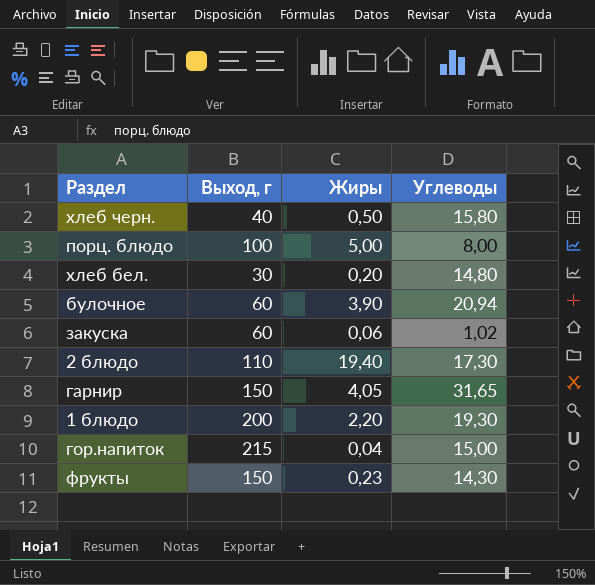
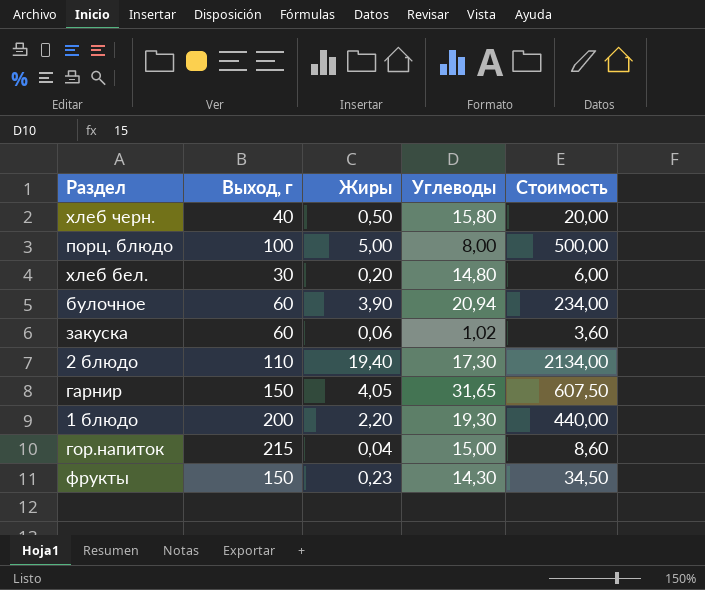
column Стоимость | formula: none -> [Выход, г] * [Жиры]

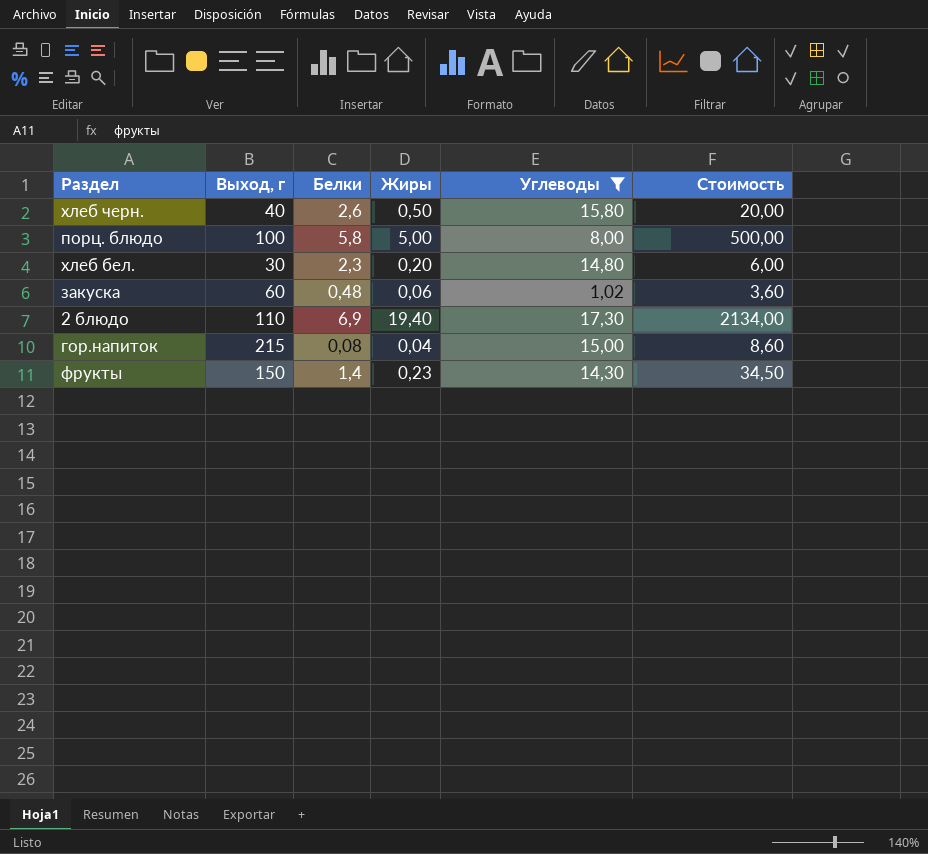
filter: none -> Углеводы <= 17,30
column Белки | position: none -> 3

